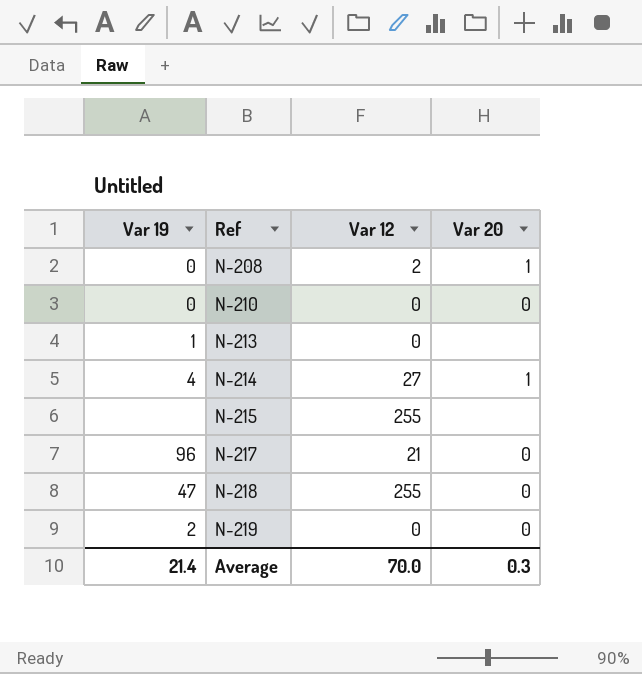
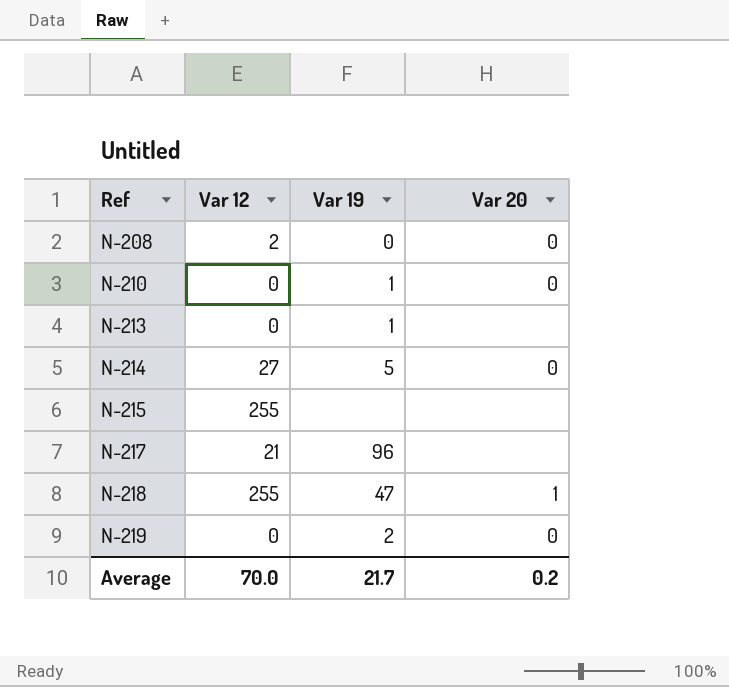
column Var 19 | position: 1 -> 3
N-208 | Var 20: 1 -> 0
N-210 | Var 19: 0 -> 1
N-214 | Var 19: 4 -> 5
N-214 | Var 20: 1 -> 0
N-217 | Var 20: 0 -> none
N-218 | Var 20: 0 -> 1
Average | Var 19: 21.4 -> 21.7
Average | Var 20: 0.3 -> 0.2

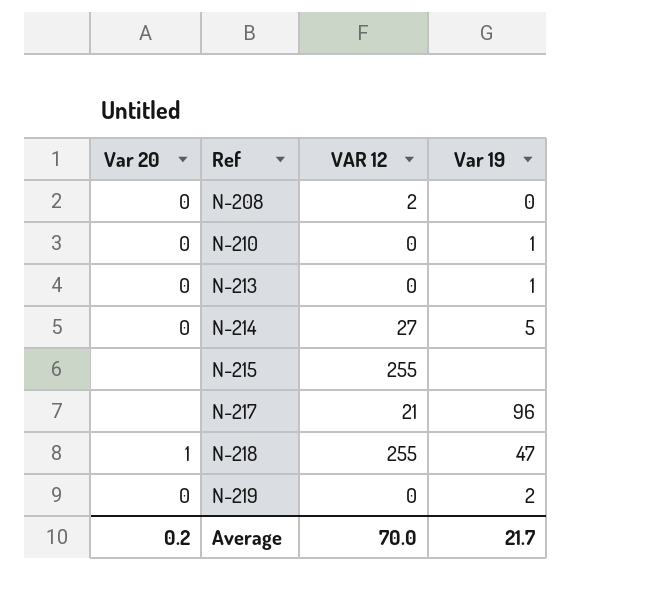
column Var 20 | position: 4 -> 1
column name: Var 12 -> VAR 12
N-213 | Var 20: none -> 0

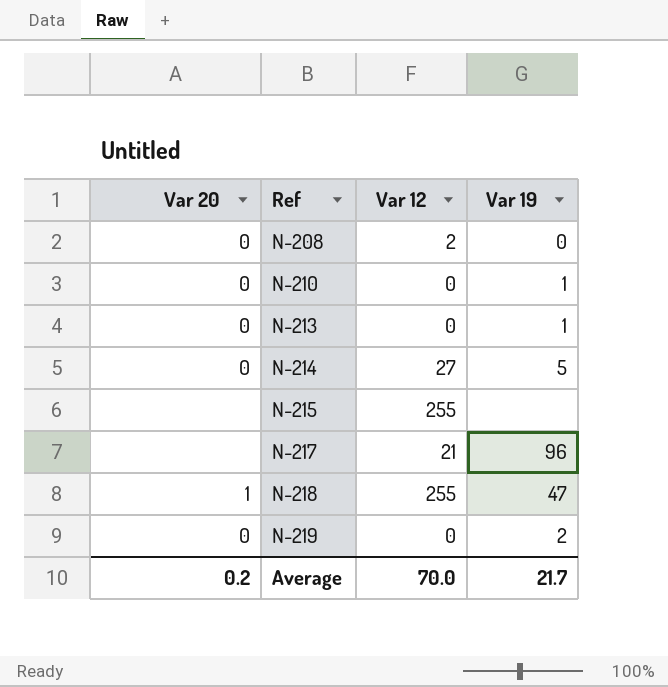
column name: VAR 12 -> Var 12

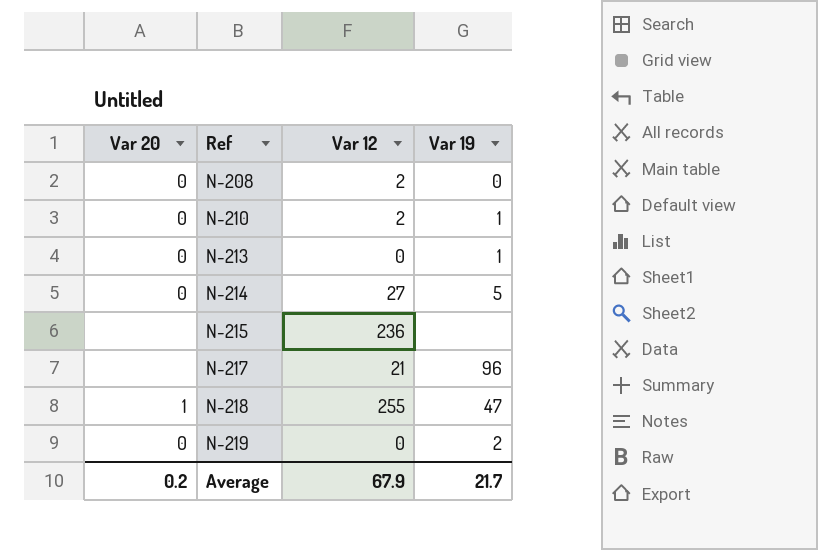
N-210 | Var 12: 0 -> 2
N-215 | Var 12: 255 -> 236
Average | Var 12: 70.0 -> 67.9

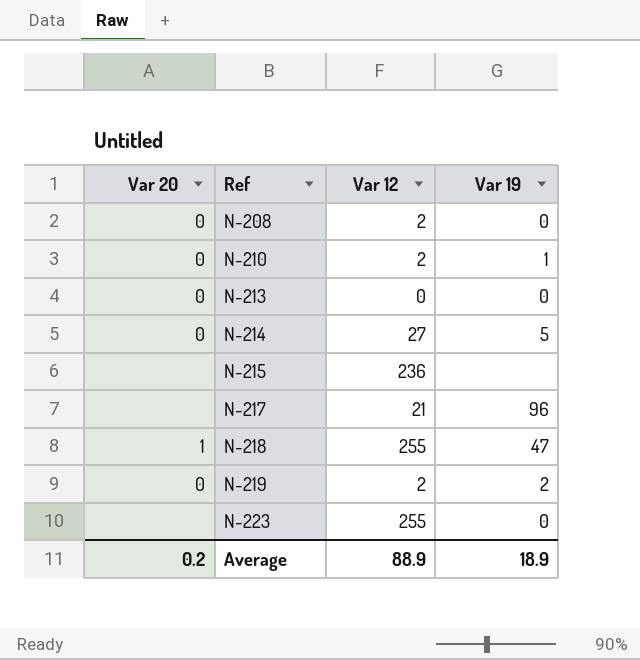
N-213 | Var 19: 1 -> 0
N-219 | Var 12: 0 -> 2
row N-223: none -> none | 255 | 0
Average | Var 12: 67.9 -> 88.9
Average | Var 19: 21.7 -> 18.9

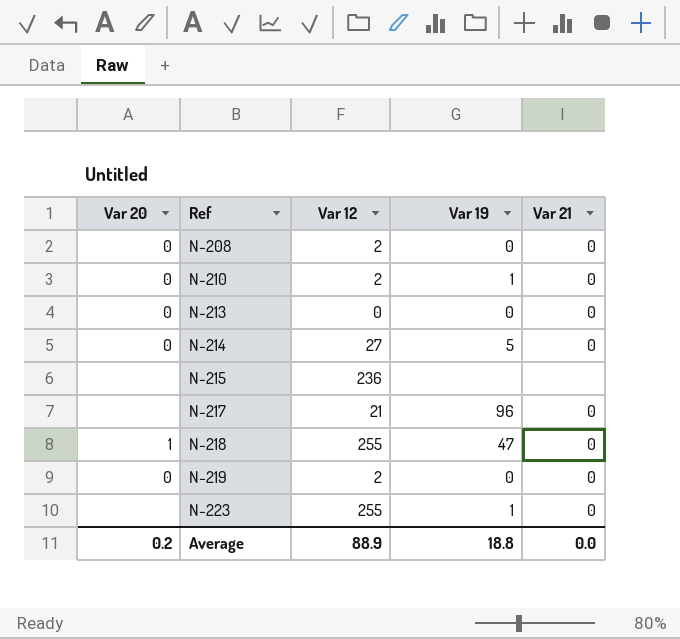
column Var 21 | position: none -> 5
N-219 | Var 19: 2 -> 0
N-223 | Var 19: 0 -> 1
Average | Var 19: 18.9 -> 18.8

